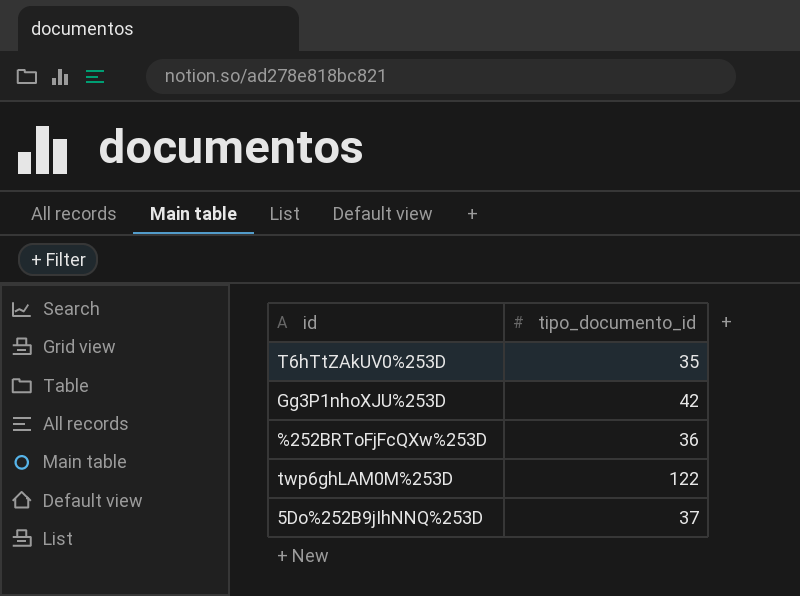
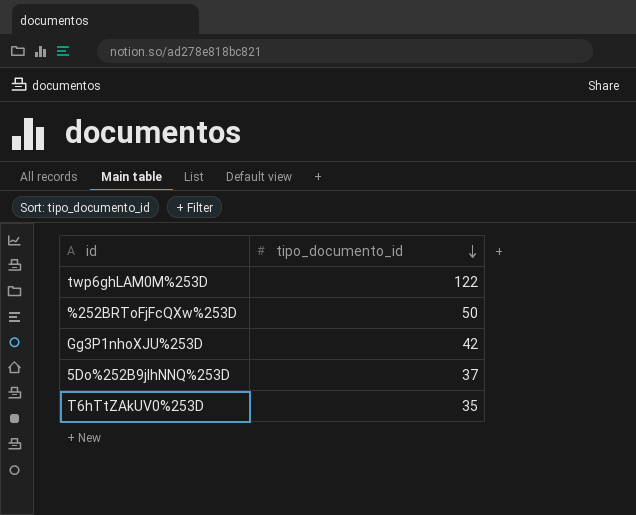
row order: none -> tipo_documento_id descending
%252BRToFjFcQXw%253D | tipo_documento_id: 36 -> 50

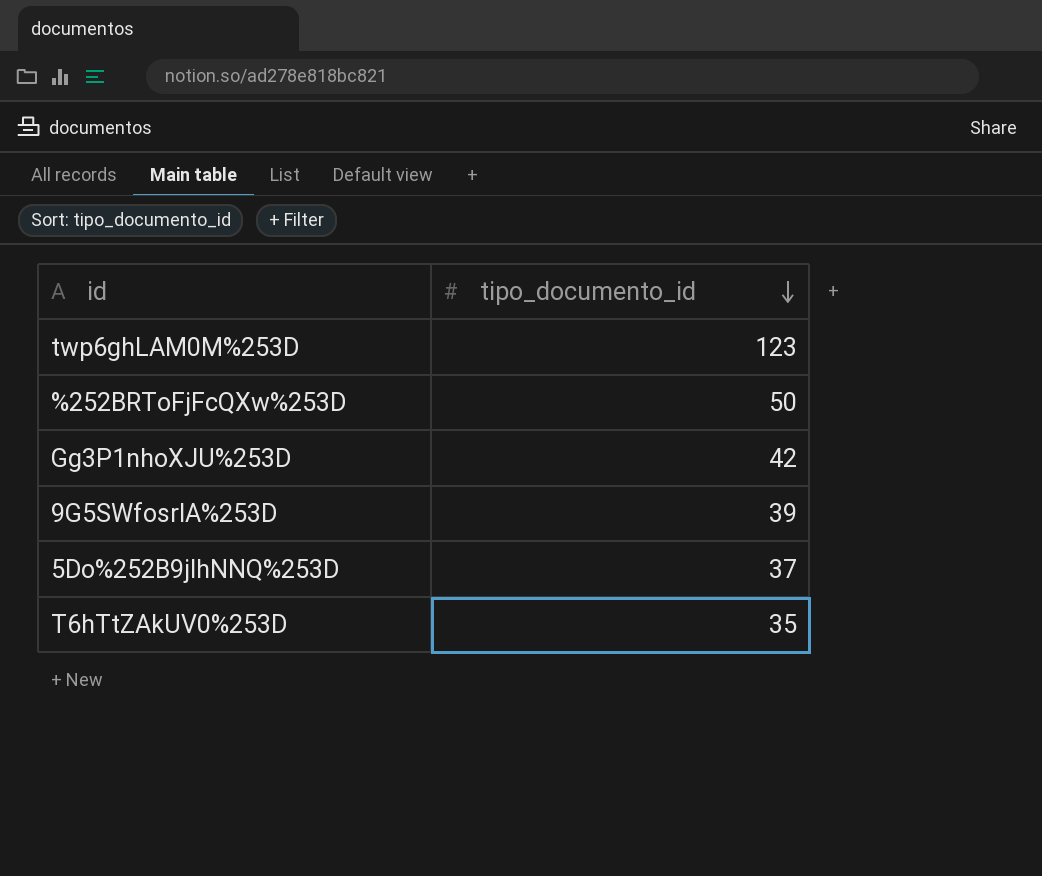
twp6ghLAM0M%253D | tipo_documento_id: 122 -> 123
row 9G5SWfosrIA%253D: none -> 39

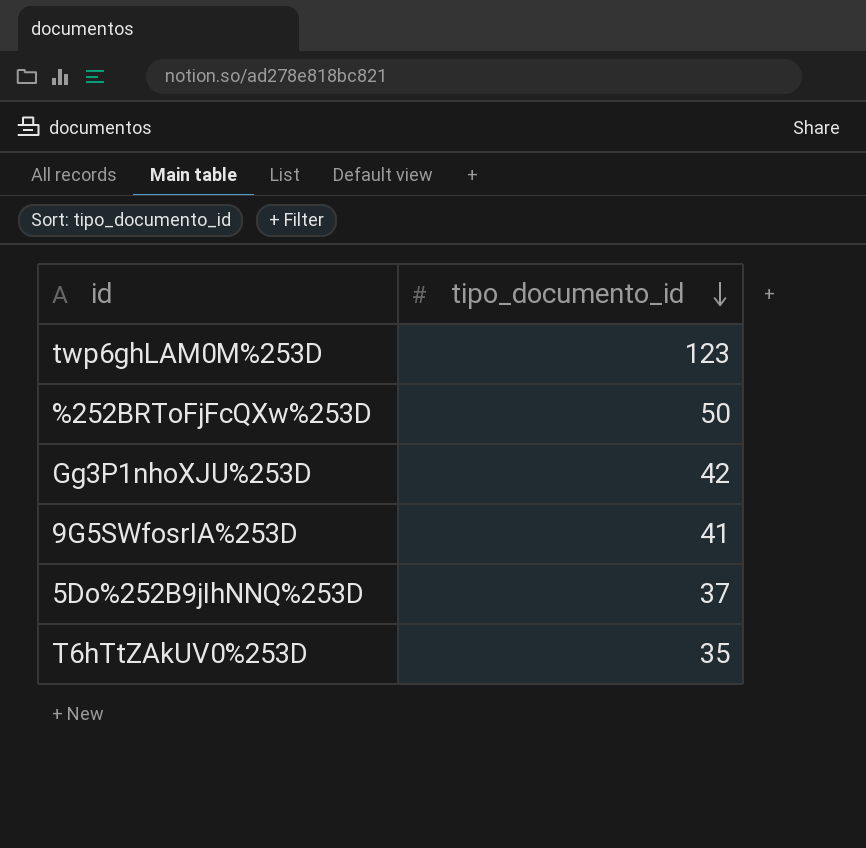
9G5SWfosrIA%253D | tipo_documento_id: 39 -> 41

